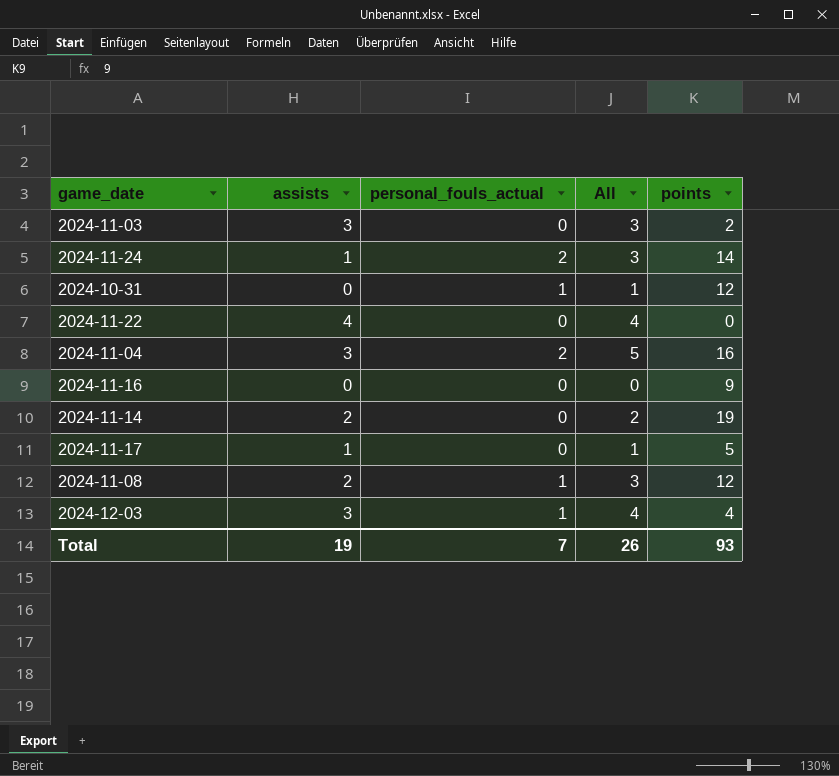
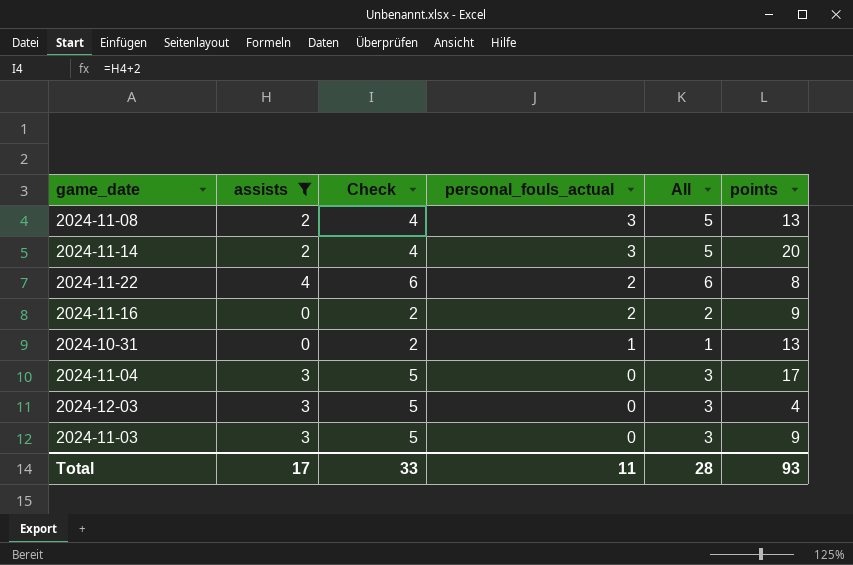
filter: none -> assists != 1
row order: none -> personal_fouls_actual descending
column Check | formula: none -> [assists] + 2
2024-11-08 | personal_fouls_actual: 1 -> 3
2024-11-08 | All: 3 -> 5
2024-11-08 | points: 12 -> 13
2024-11-14 | personal_fouls_actual: 0 -> 3
2024-11-14 | All: 2 -> 5
2024-11-14 | points: 19 -> 20
2024-11-22 | personal_fouls_actual: 0 -> 2
2024-11-22 | All: 4 -> 6
2024-11-22 | points: 0 -> 8
2024-11-16 | personal_fouls_actual: 0 -> 2
2024-11-16 | All: 0 -> 2
2024-10-31 | points: 12 -> 13
2024-11-04 | personal_fouls_actual: 2 -> 0
2024-11-04 | All: 5 -> 3
2024-11-04 | points: 16 -> 17
2024-12-03 | personal_fouls_actual: 1 -> 0
2024-12-03 | All: 4 -> 3
2024-11-03 | points: 2 -> 9
Total | assists: 19 -> 17
Total | personal_fouls_actual: 7 -> 11
Total | All: 26 -> 28

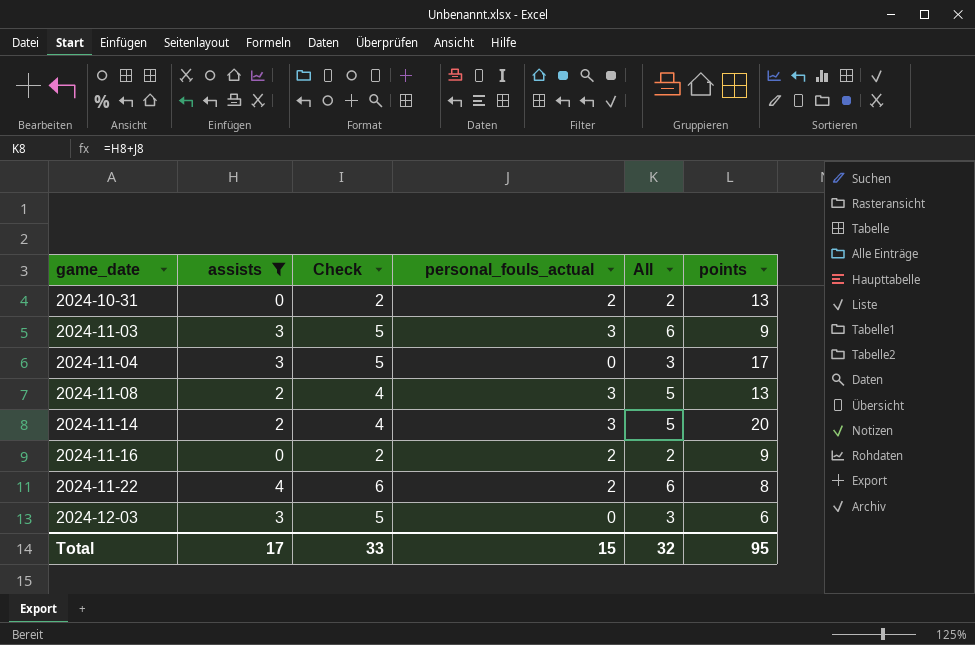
row order: personal_fouls_actual descending -> game_date ascending
2024-10-31 | personal_fouls_actual: 1 -> 2
2024-10-31 | All: 1 -> 2
2024-11-03 | personal_fouls_actual: 0 -> 3
2024-11-03 | All: 3 -> 6
2024-12-03 | points: 4 -> 6
Total | personal_fouls_actual: 11 -> 15
Total | All: 28 -> 32
Total | points: 93 -> 95

